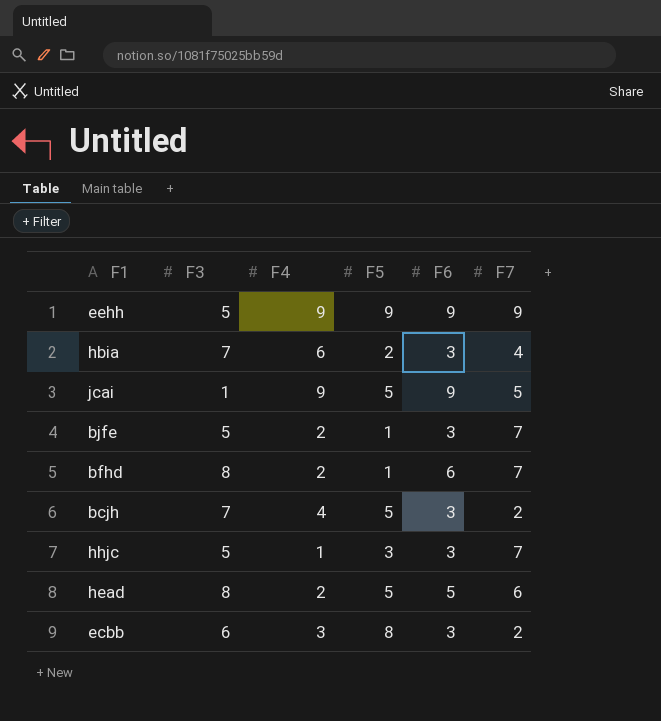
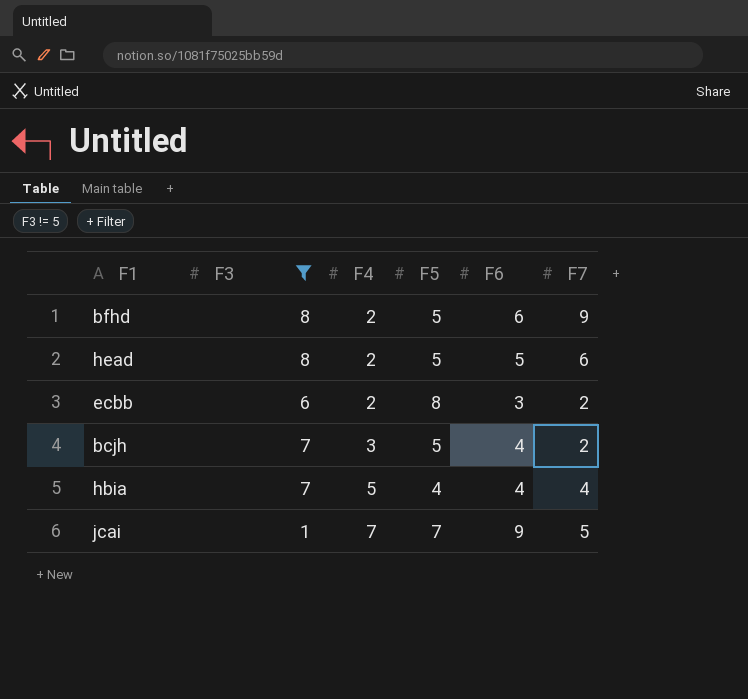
filter: none -> F3 != 5
row order: none -> F4 ascending
bfhd | F5: 1 -> 5
bfhd | F7: 7 -> 9
ecbb | F4: 3 -> 2
bcjh | F4: 4 -> 3
bcjh | F6: 3 -> 4
hbia | F4: 6 -> 5
hbia | F5: 2 -> 4
hbia | F6: 3 -> 4
jcai | F4: 9 -> 7
jcai | F5: 5 -> 7

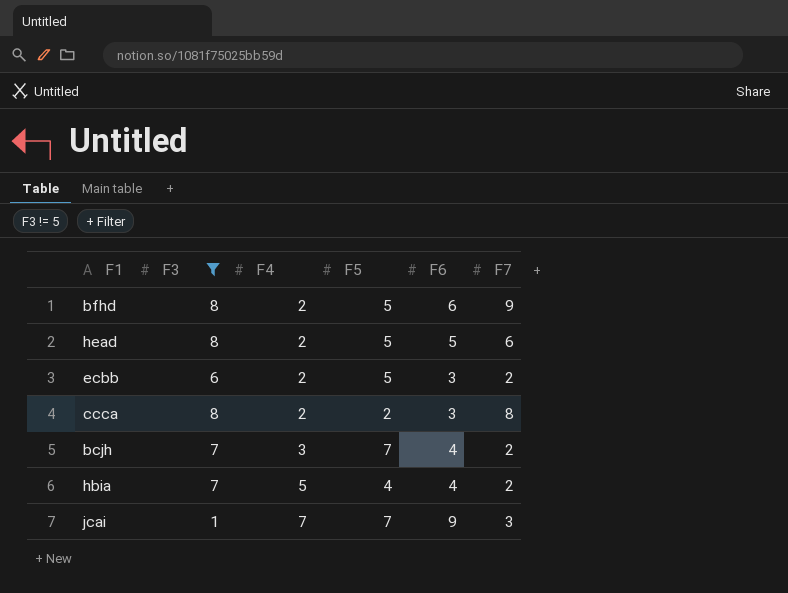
ecbb | F5: 8 -> 5
row ccca: none -> 8 | 2 | 2 | 3 | 8
bcjh | F5: 5 -> 7
hbia | F7: 4 -> 2
jcai | F7: 5 -> 3

